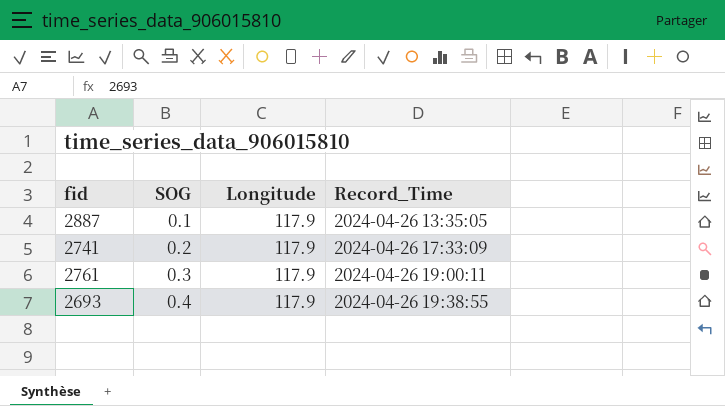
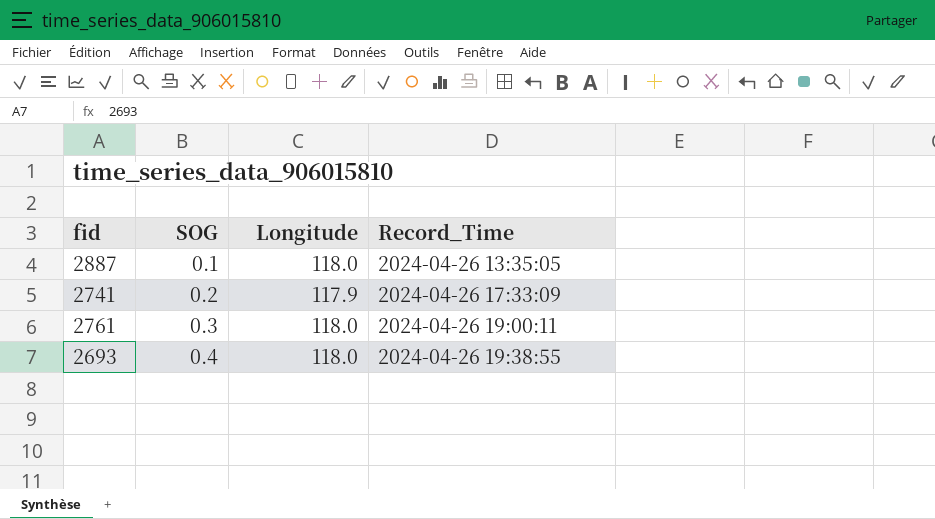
2887 | Longitude: 117.9 -> 118.0
2761 | Longitude: 117.9 -> 118.0
2693 | Longitude: 117.9 -> 118.0

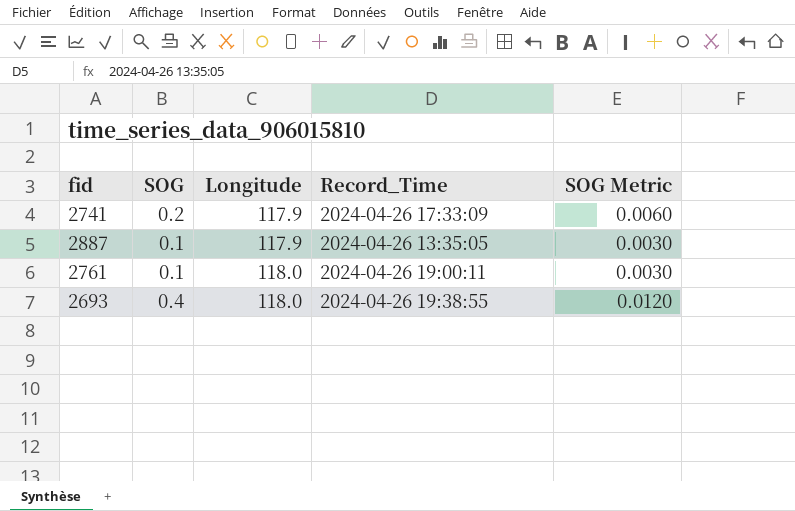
row order: SOG ascending -> Longitude ascending
column SOG Metric | formula: none -> [SOG] * 0.03
2887 | Longitude: 118.0 -> 117.9
2761 | SOG: 0.3 -> 0.1

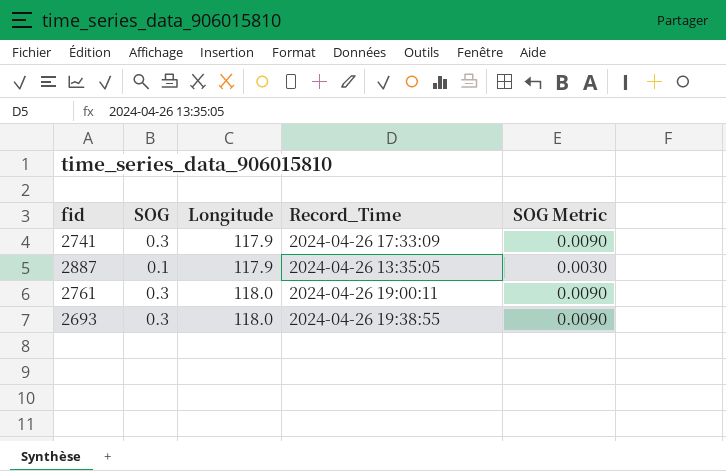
2741 | SOG: 0.2 -> 0.3
2741 | SOG Metric: 0.0060 -> 0.0090
2761 | SOG: 0.1 -> 0.3
2761 | SOG Metric: 0.0030 -> 0.0090
2693 | SOG: 0.4 -> 0.3
2693 | SOG Metric: 0.0120 -> 0.0090

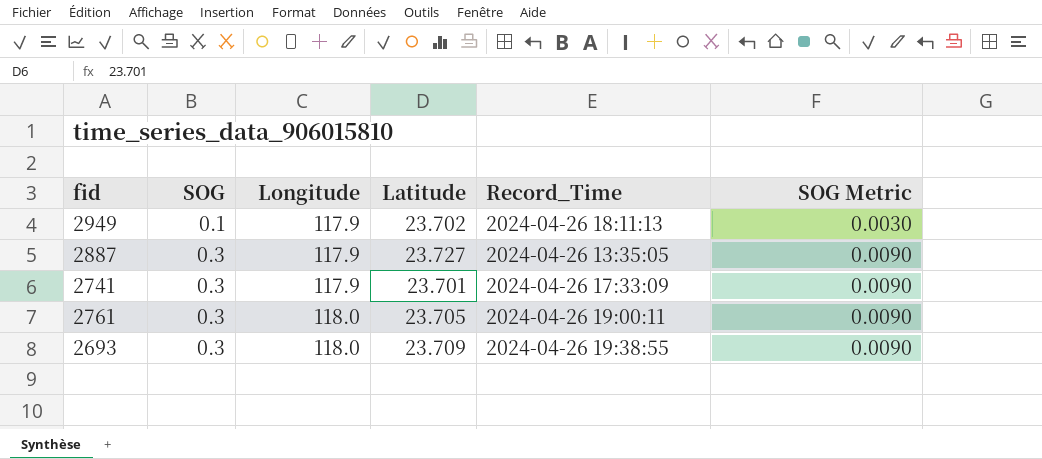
row order: Longitude ascending -> SOG ascending
column Latitude | position: none -> 4
row 2949: none -> 0.1 | 117.9 | 23.702 | 2024-04-26 18:11:13 | 0.0030
2887 | SOG: 0.1 -> 0.3
2887 | SOG Metric: 0.0030 -> 0.0090

